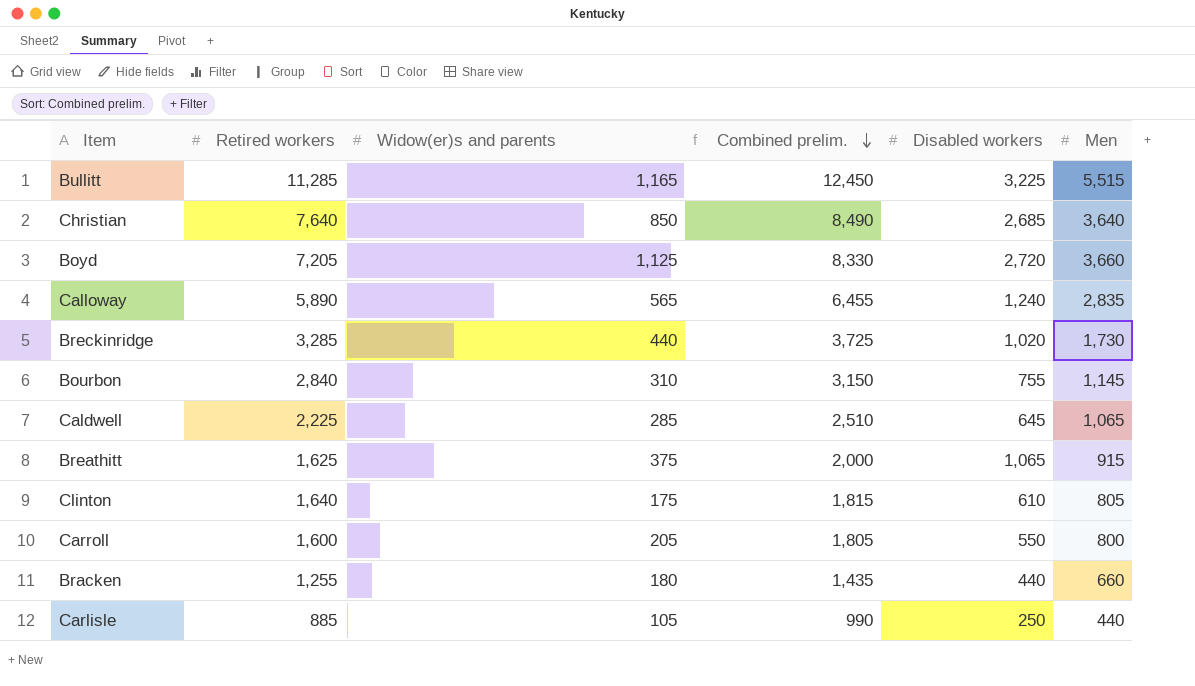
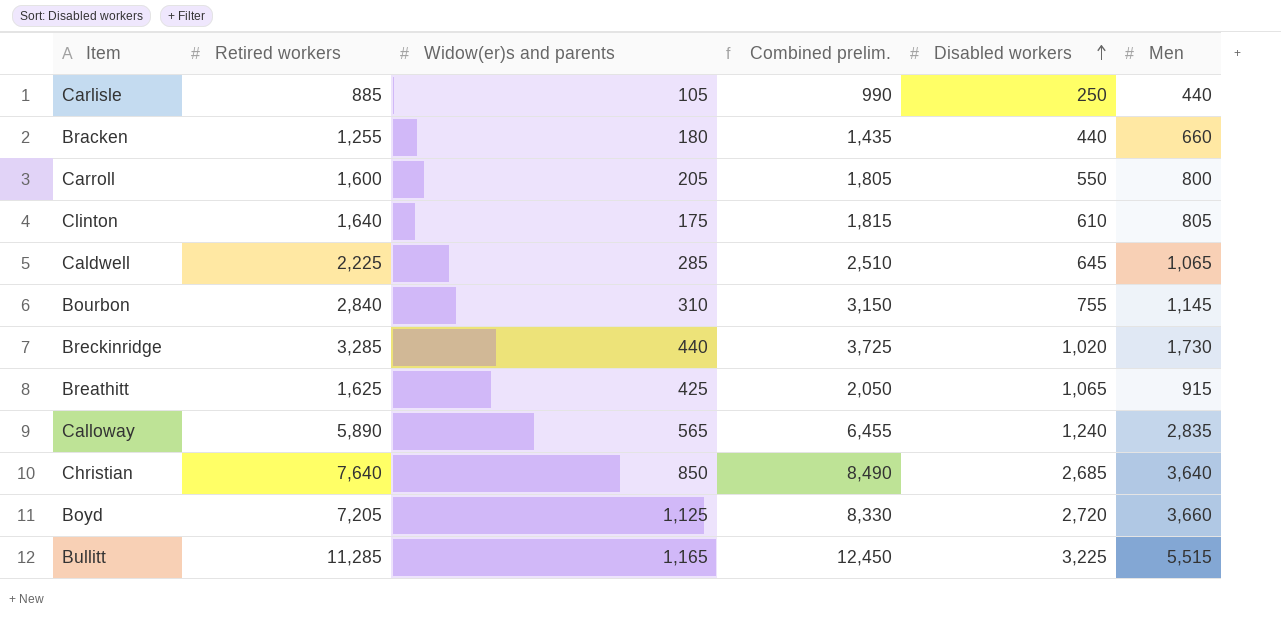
row order: Combined prelim. descending -> Disabled workers ascending
Breathitt | Widow(er)s and parents: 375 -> 425
Breathitt | Combined prelim.: 2,000 -> 2,050

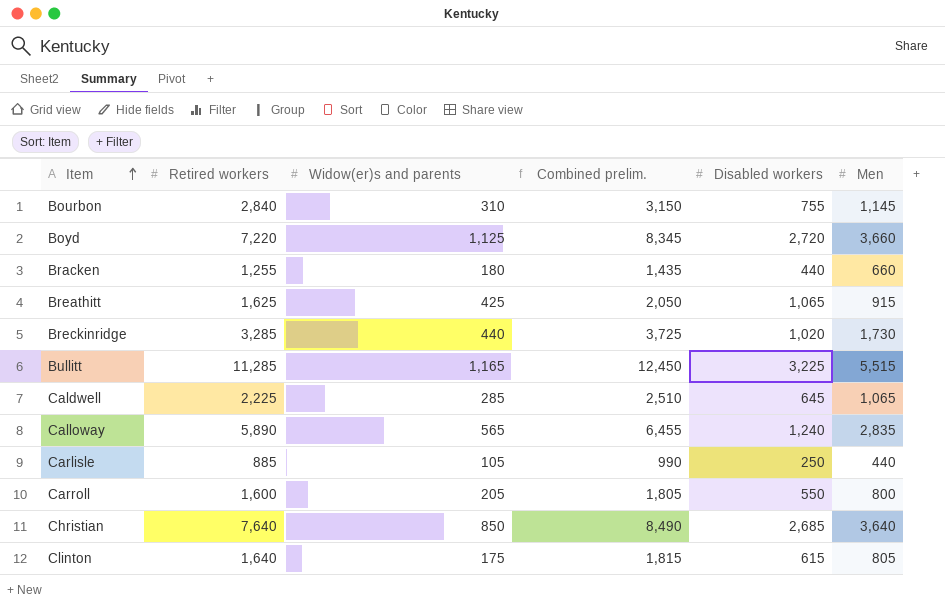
row order: Disabled workers ascending -> Item ascending
Boyd | Retired workers: 7,205 -> 7,220
Boyd | Combined prelim.: 8,330 -> 8,345
Clinton | Disabled workers: 610 -> 615

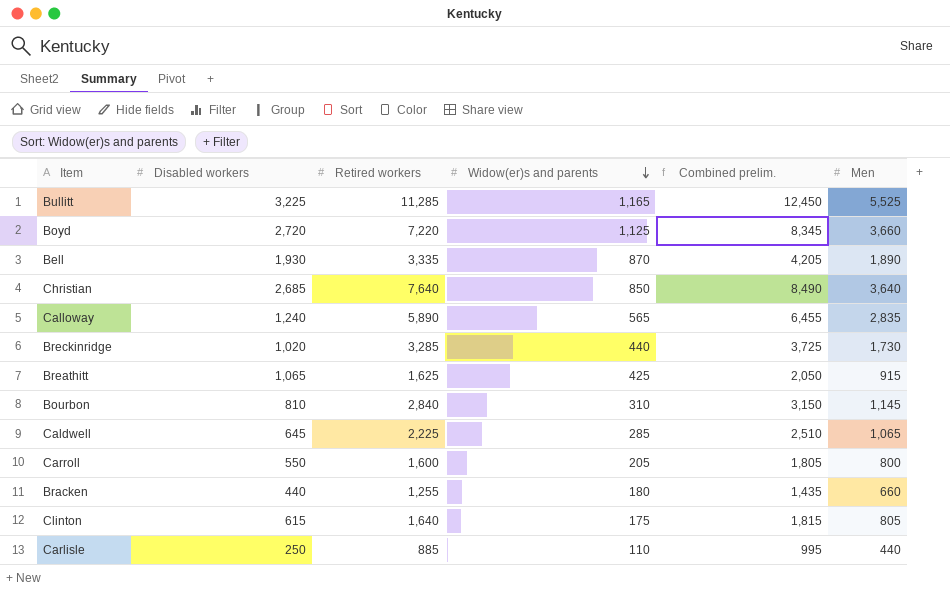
row order: Item ascending -> Widow(er)s and parents descending
column Disabled workers | position: 5 -> 2
Bullitt | Men: 5,515 -> 5,525
row Bell: none -> 1,930 | 3,335 | 870 | 4,205 | 1,890
Bourbon | Disabled workers: 755 -> 810
Carlisle | Widow(er)s and parents: 105 -> 110
Carlisle | Combined prelim.: 990 -> 995

